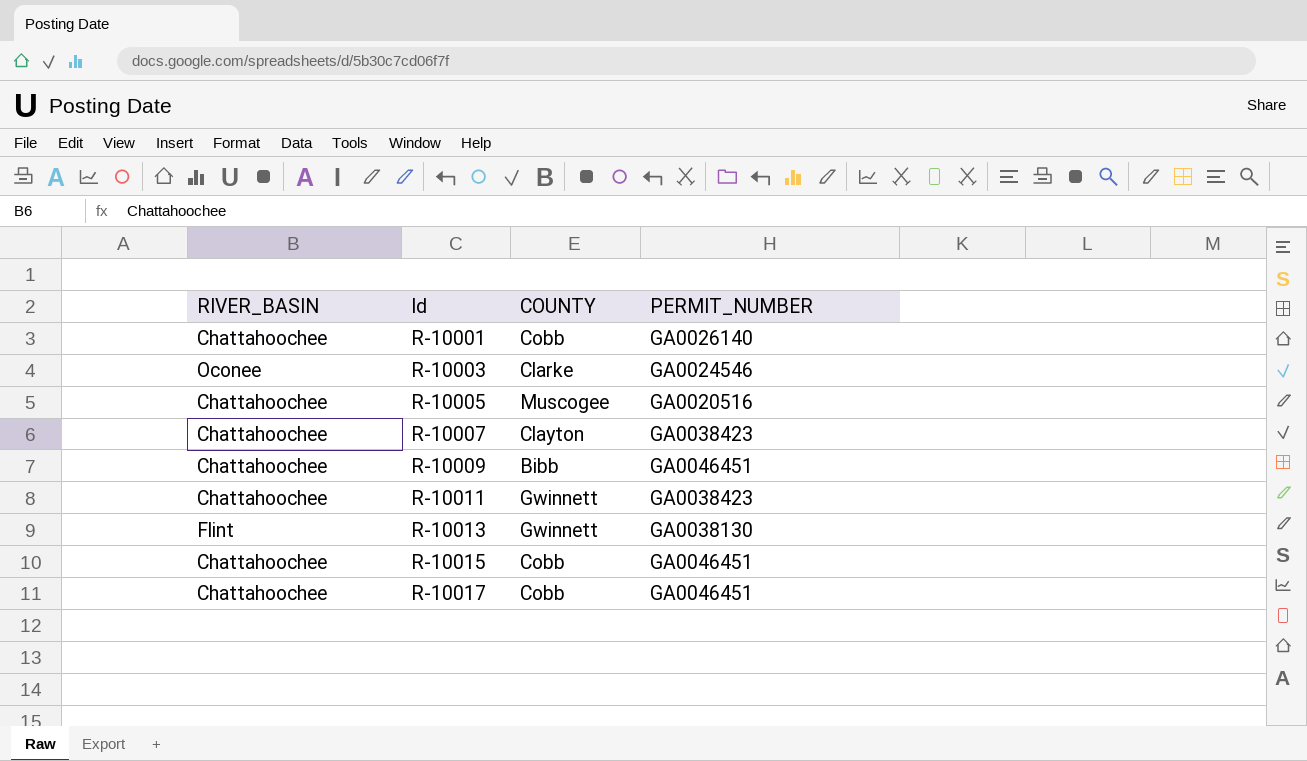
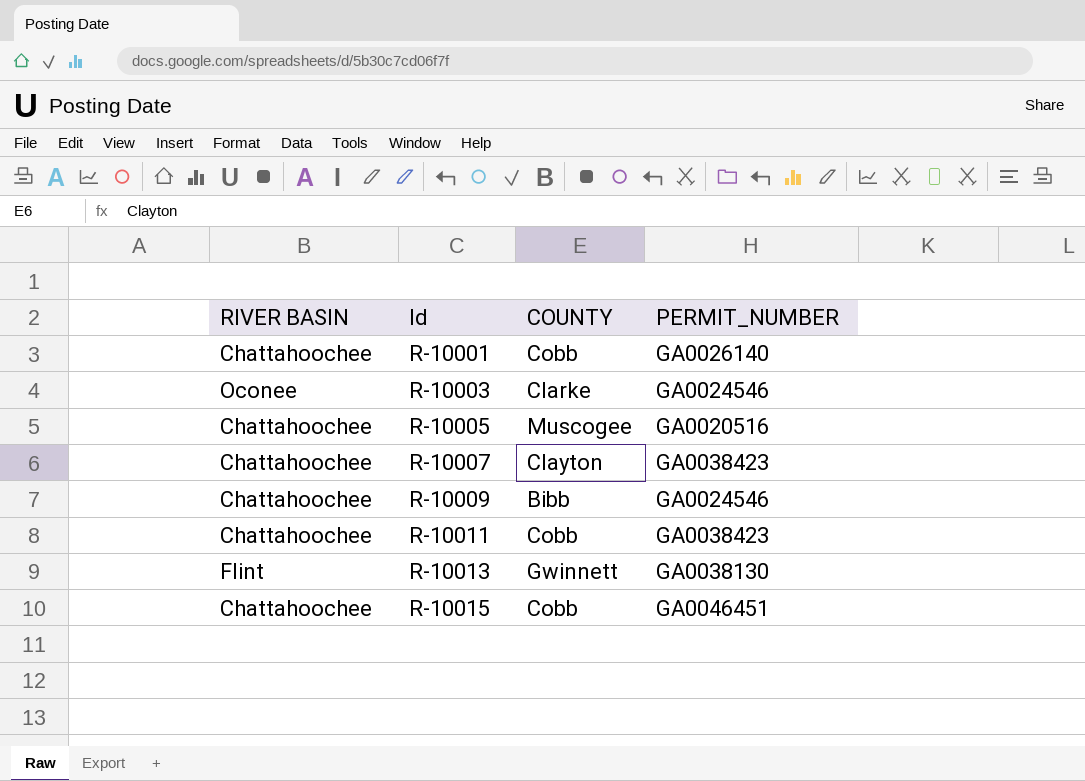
column name: RIVER_BASIN -> RIVER BASIN
row R-10017: Chattahoochee | Cobb | GA0046451 -> none
R-10009 | PERMIT_NUMBER: GA0046451 -> GA0024546
R-10011 | COUNTY: Gwinnett -> Cobb

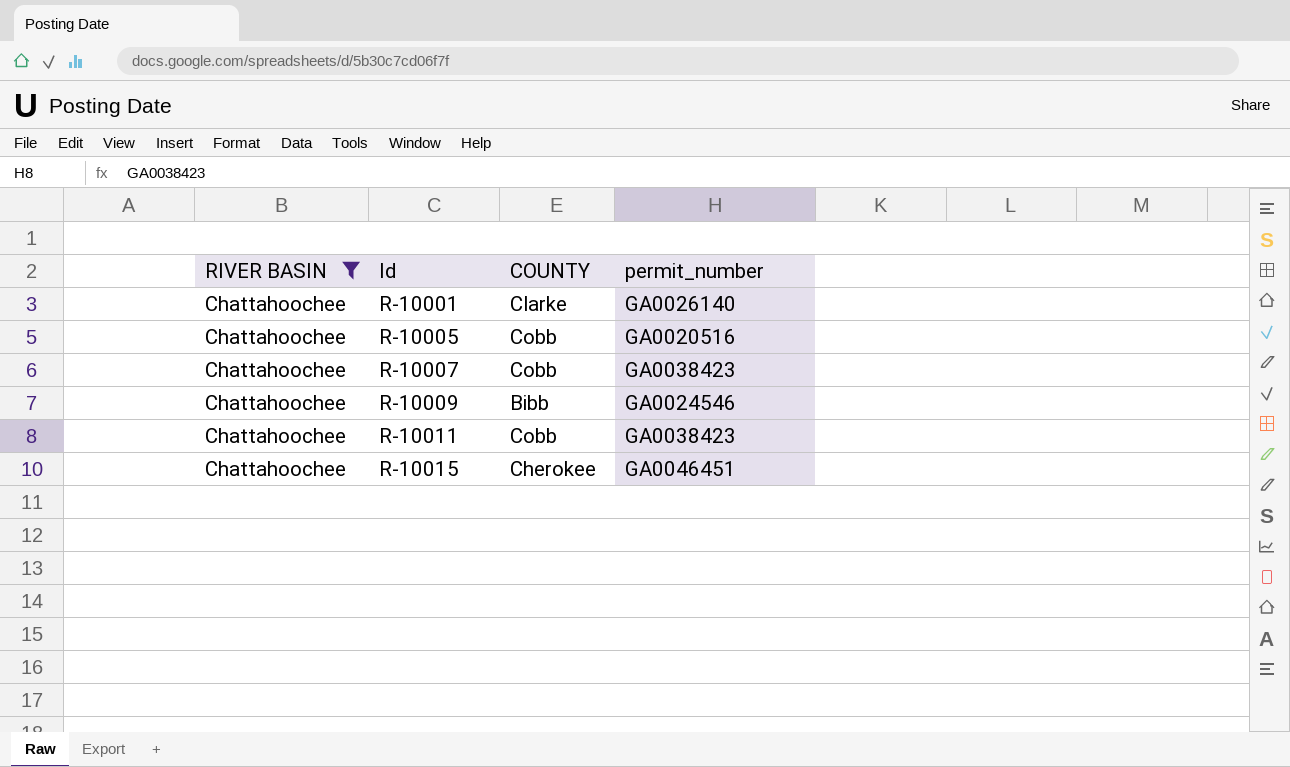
filter: none -> RIVER BASIN = Chattahoochee
column name: PERMIT_NUMBER -> permit_number
R-10001 | COUNTY: Cobb -> Clarke
R-10005 | COUNTY: Muscogee -> Cobb
R-10007 | COUNTY: Clayton -> Cobb
R-10015 | COUNTY: Cobb -> Cherokee

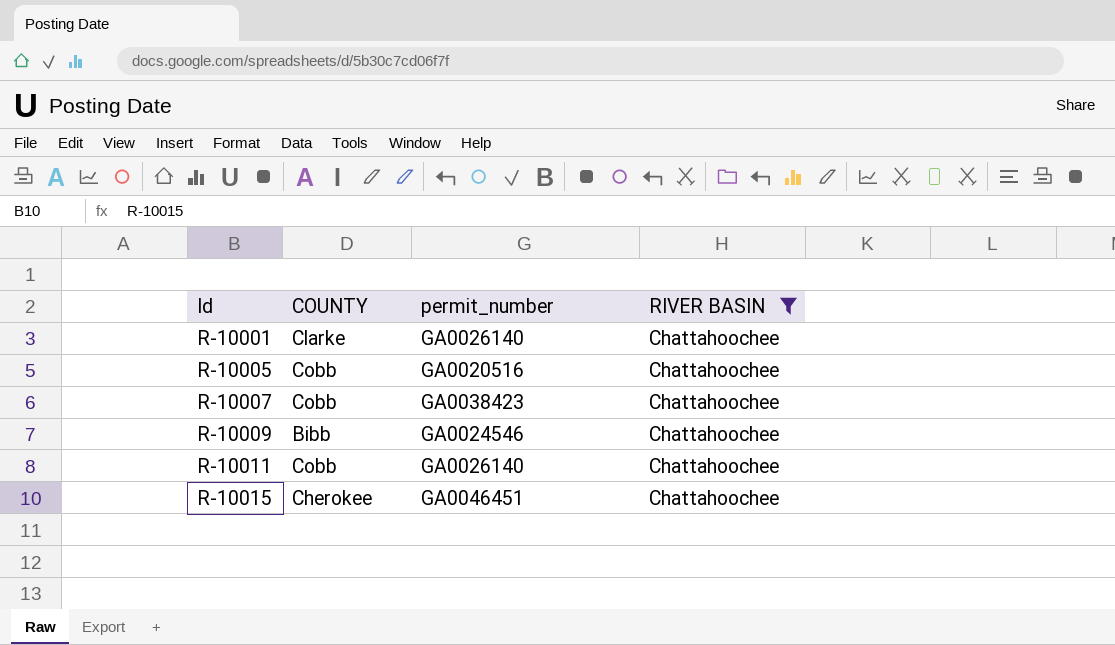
column RIVER BASIN | position: 1 -> 4
R-10011 | permit_number: GA0038423 -> GA0026140

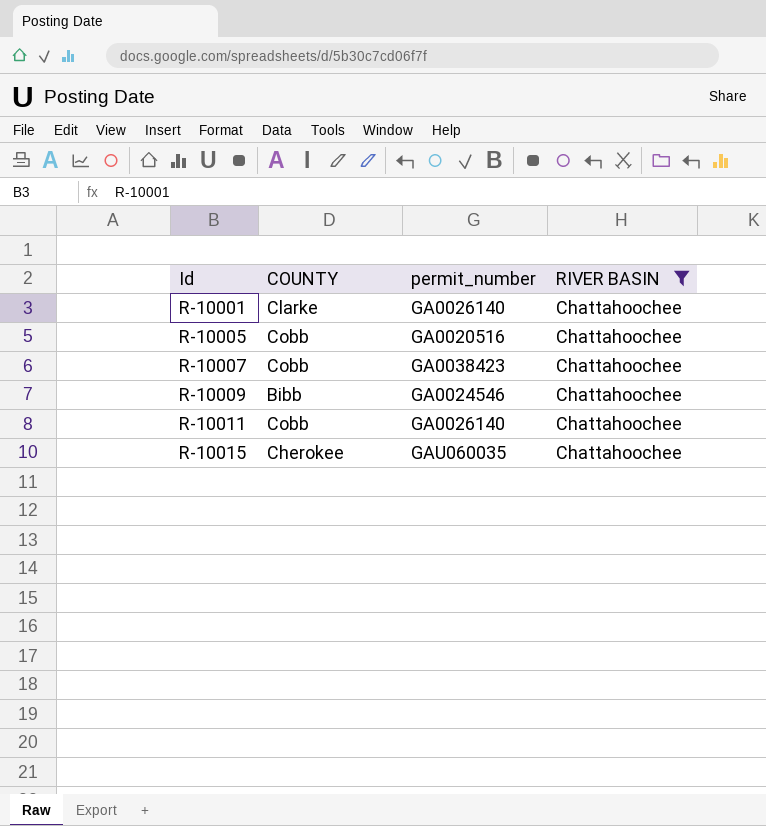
R-10015 | permit_number: GA0046451 -> GAU060035

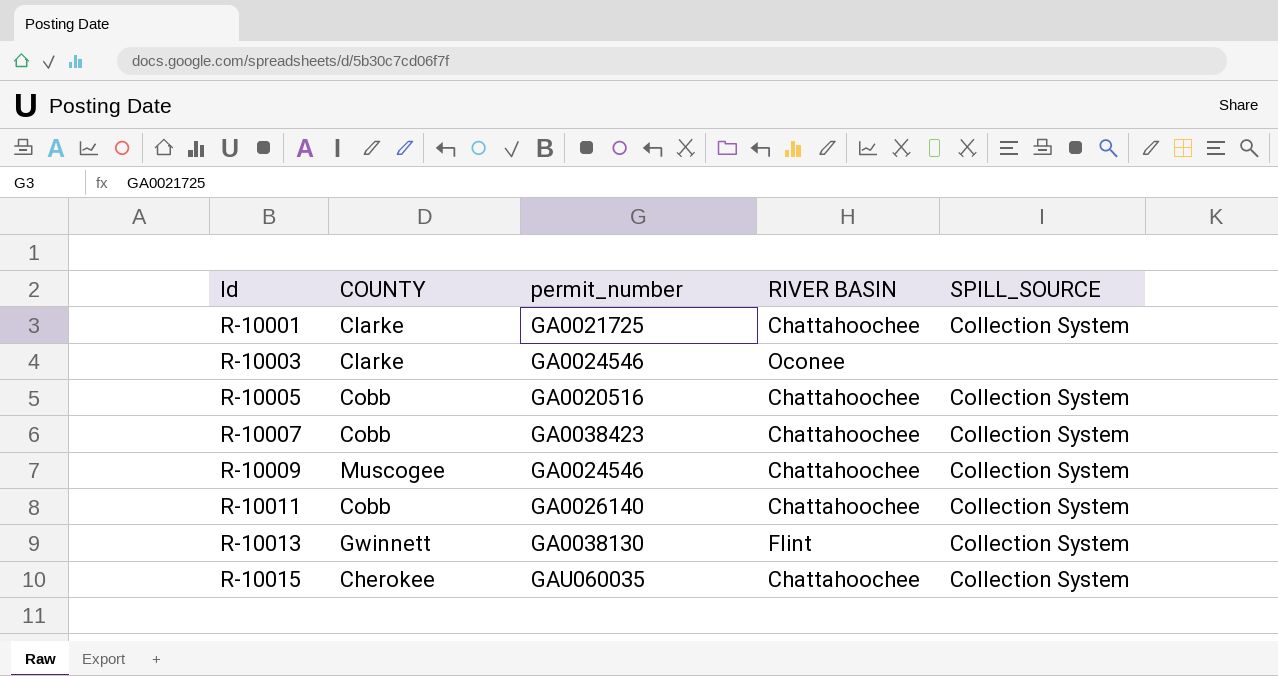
filter: RIVER BASIN = Chattahoochee -> none
column SPILL_SOURCE | position: none -> 5
R-10001 | permit_number: GA0026140 -> GA0021725
R-10009 | COUNTY: Bibb -> Muscogee

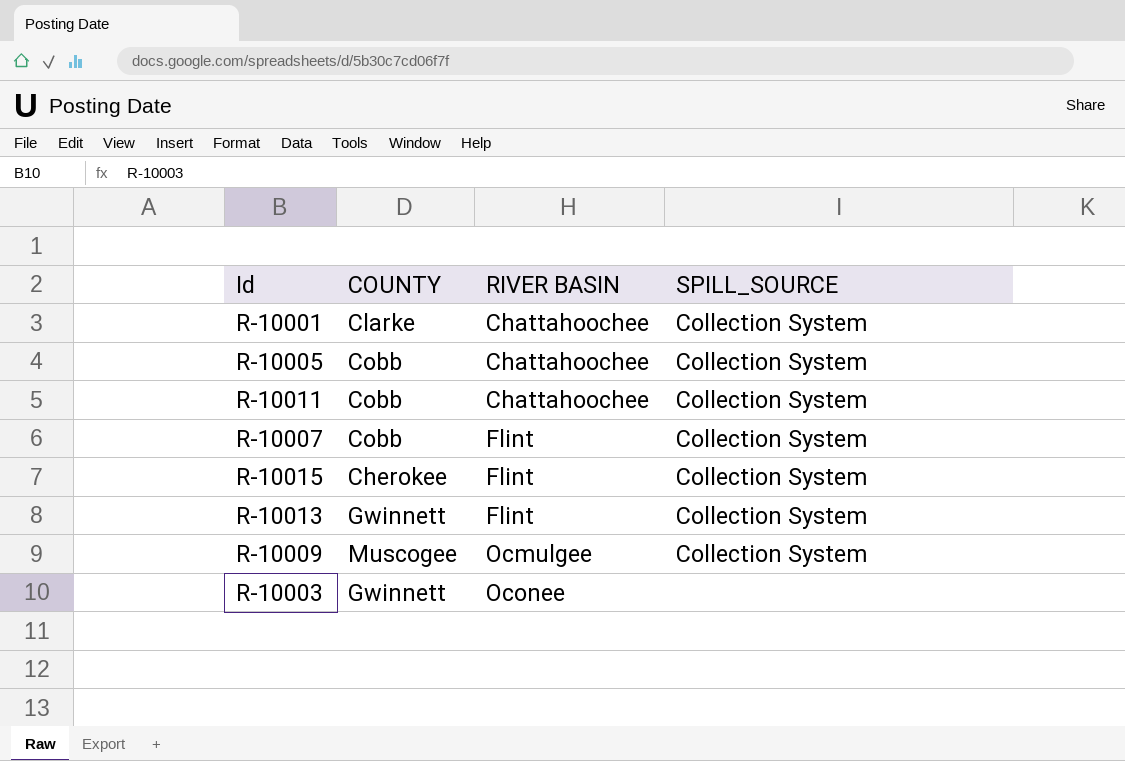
row order: Id ascending -> RIVER BASIN ascending
column permit_number | position: 3 -> none
R-10007 | RIVER BASIN: Chattahoochee -> Flint
R-10015 | RIVER BASIN: Chattahoochee -> Flint
R-10009 | RIVER BASIN: Chattahoochee -> Ocmulgee
R-10003 | COUNTY: Clarke -> Gwinnett

